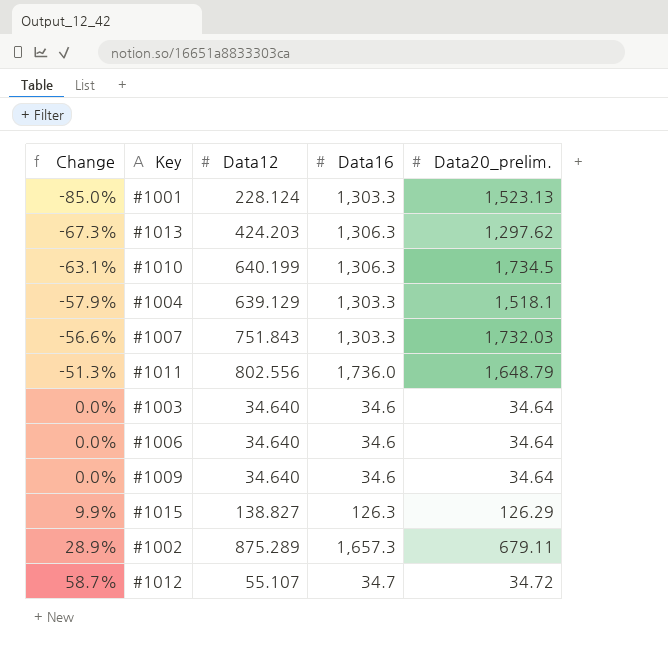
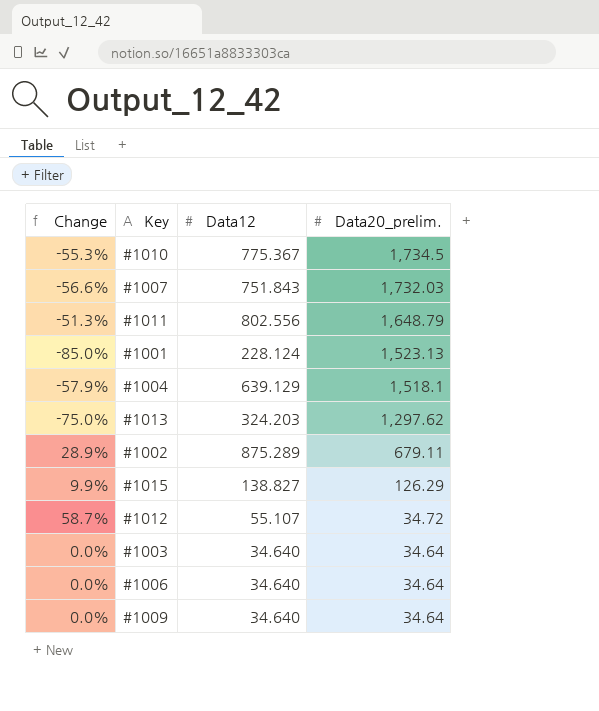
row order: Change ascending -> Data20_prelim. descending
column Data16 | position: 4 -> none
#1010 | Change: -63.1% -> -55.3%
#1010 | Data12: 640.199 -> 775.367
#1013 | Change: -67.3% -> -75.0%
#1013 | Data12: 424.203 -> 324.203

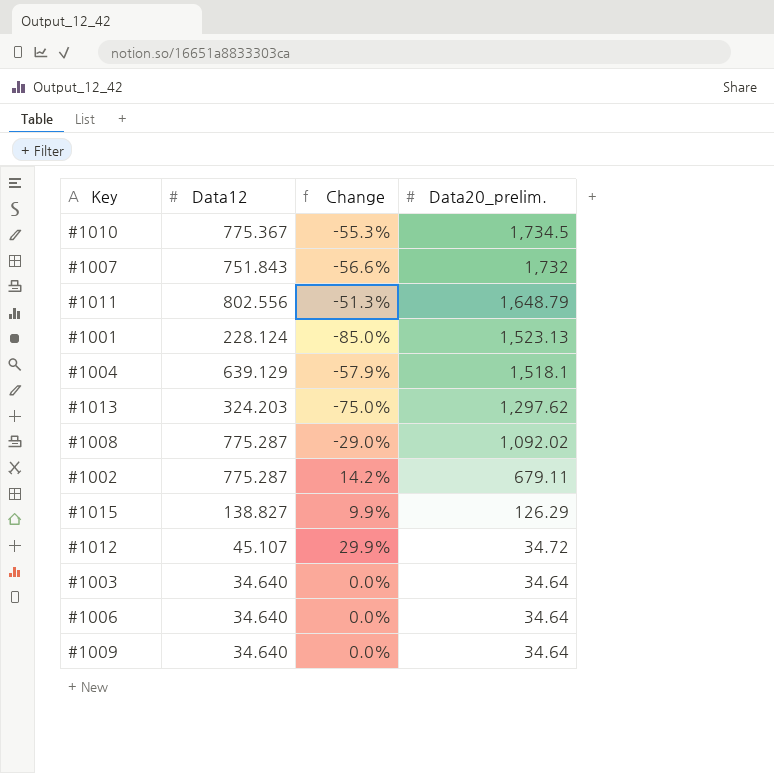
column Change | position: 1 -> 3
#1007 | Data20_prelim.: 1,732.03 -> 1,732
row #1008: none -> 775.287 | -29.0% | 1,092.02
#1002 | Data12: 875.289 -> 775.287
#1002 | Change: 28.9% -> 14.2%
#1012 | Data12: 55.107 -> 45.107
#1012 | Change: 58.7% -> 29.9%

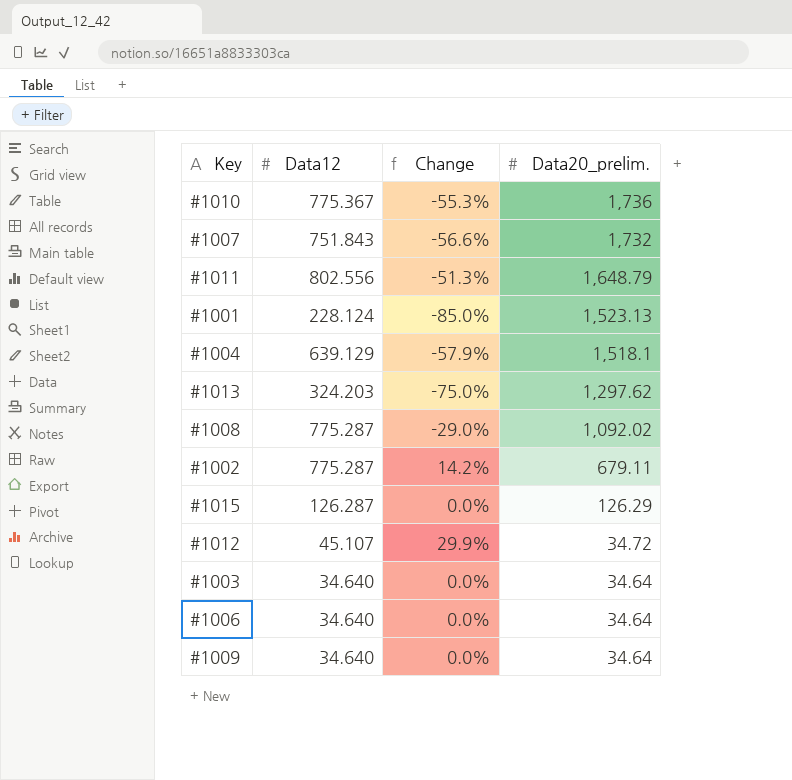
#1010 | Data20_prelim.: 1,734.5 -> 1,736
#1015 | Data12: 138.827 -> 126.287
#1015 | Change: 9.9% -> 0.0%

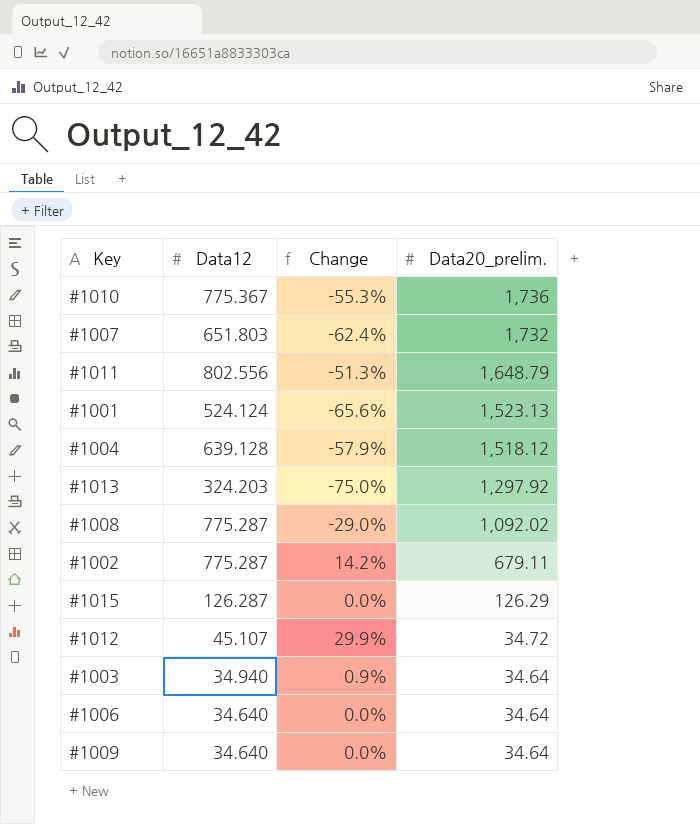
#1007 | Data12: 751.843 -> 651.803
#1007 | Change: -56.6% -> -62.4%
#1001 | Data12: 228.124 -> 524.124
#1001 | Change: -85.0% -> -65.6%
#1004 | Data12: 639.129 -> 639.128
#1004 | Data20_prelim.: 1,518.1 -> 1,518.12
#1013 | Data20_prelim.: 1,297.62 -> 1,297.92
#1003 | Data12: 34.640 -> 34.940
#1003 | Change: 0.0% -> 0.9%

